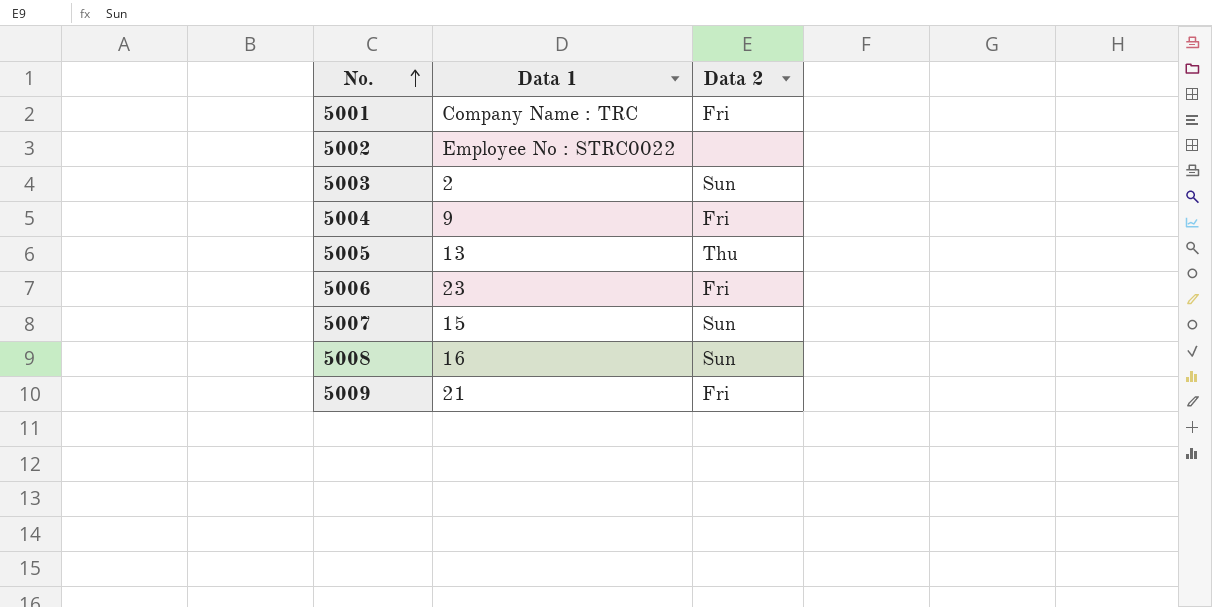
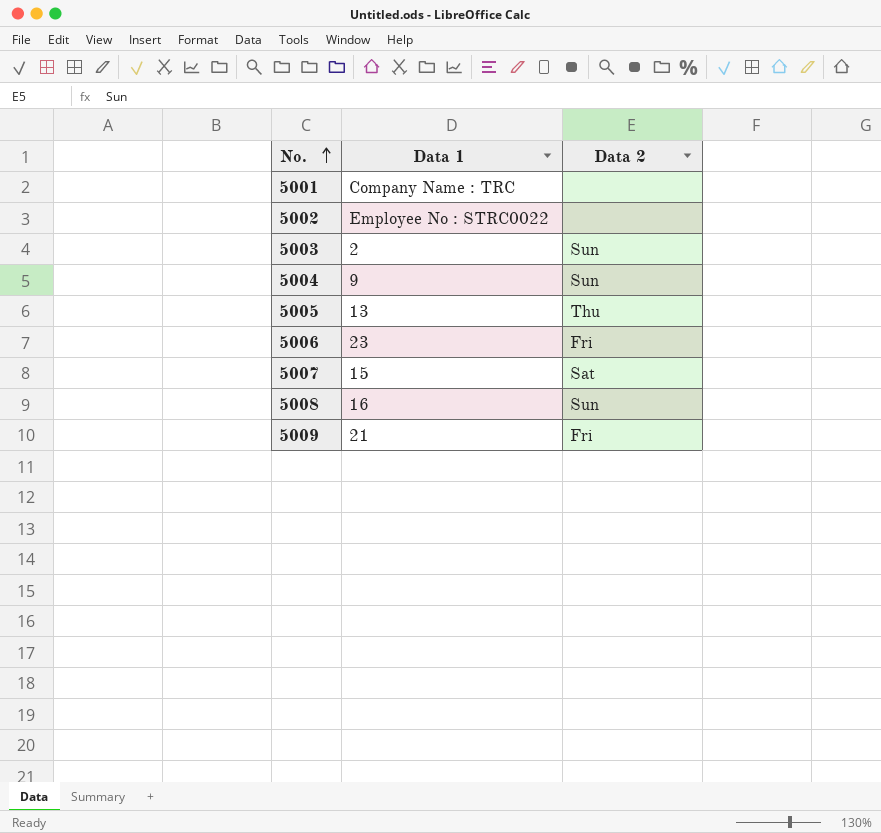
5001 | Data 2: Fri -> none
5004 | Data 2: Fri -> Sun
5007 | Data 2: Sun -> Sat

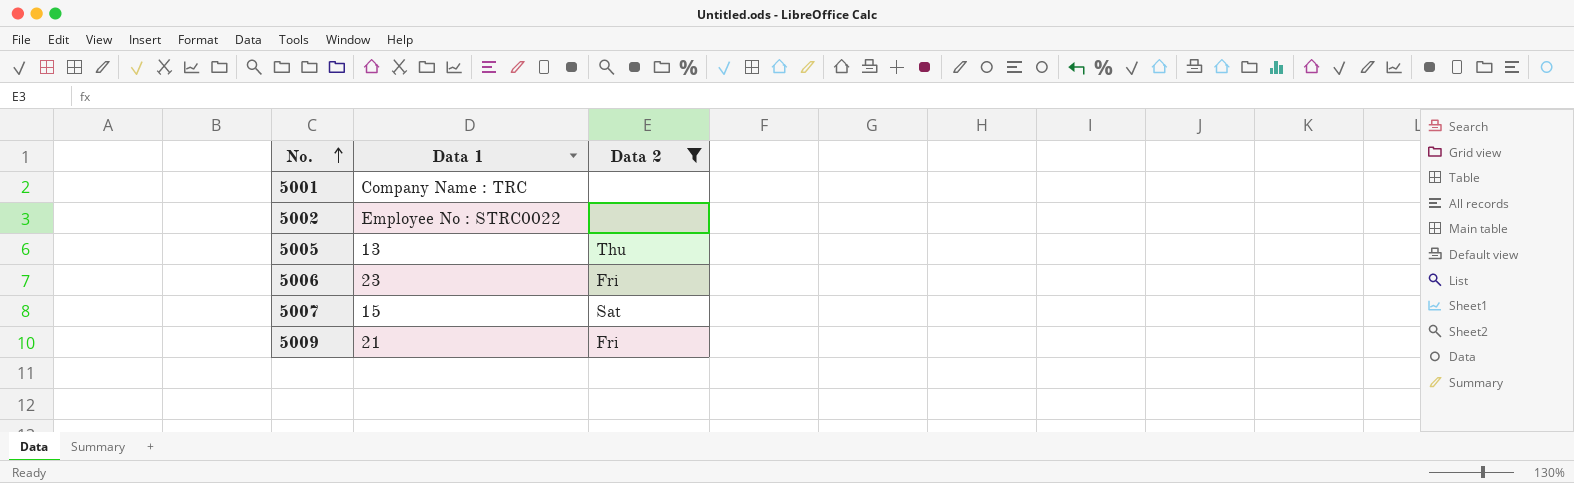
filter: none -> Data 2 != Sun

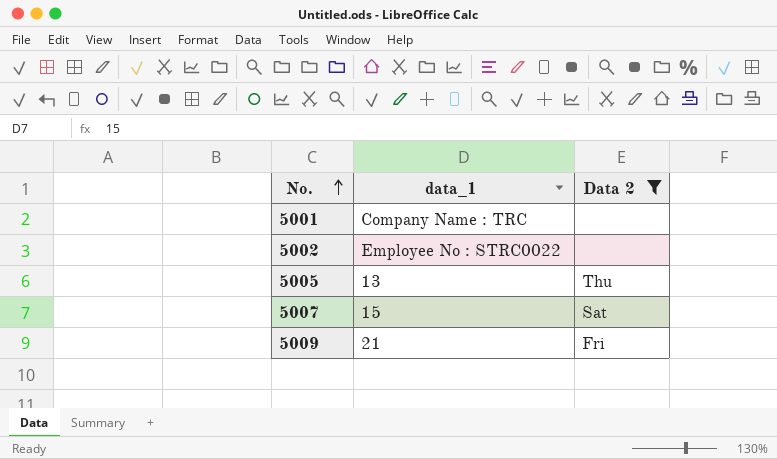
column name: Data 1 -> data_1
row 5006: 23 | Fri -> none

